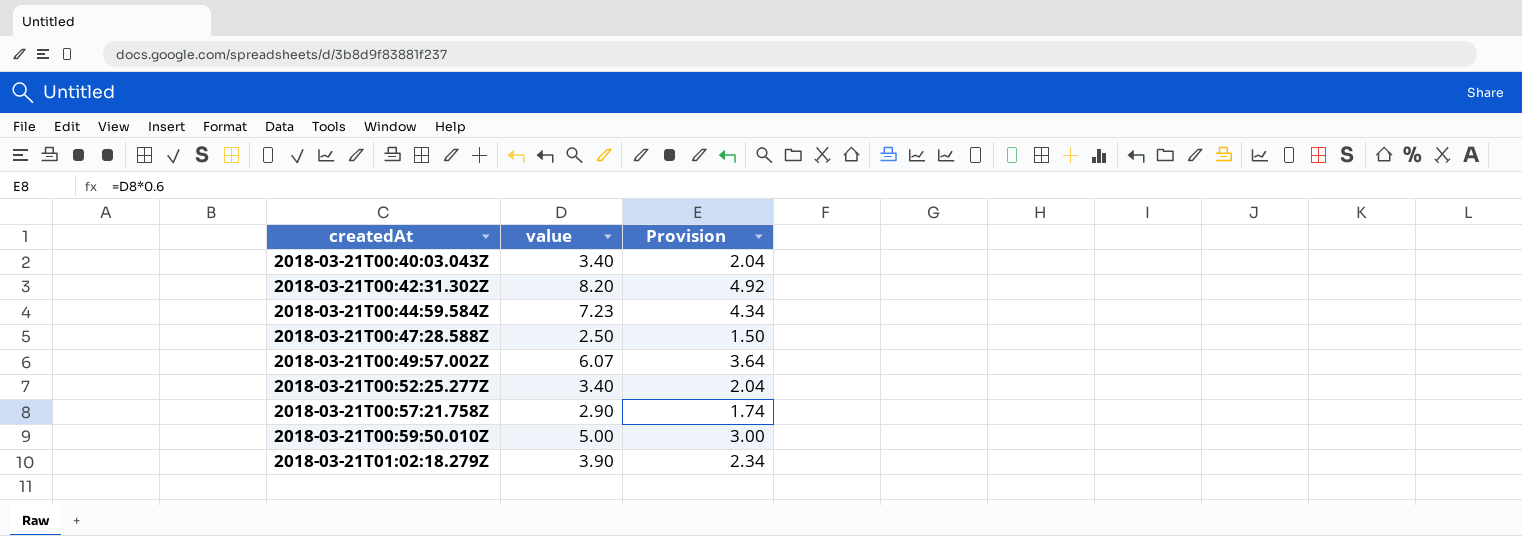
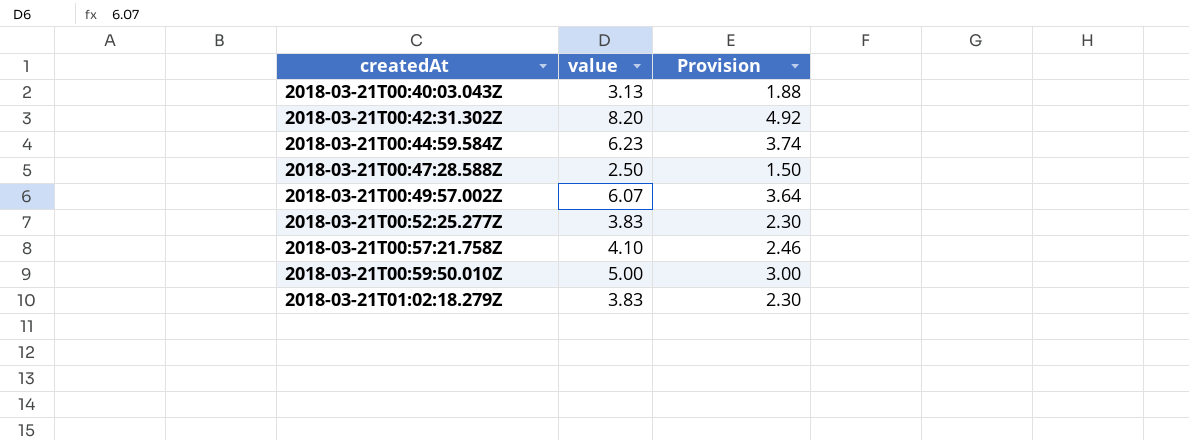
2018-03-21T00:40:03.043Z | value: 3.40 -> 3.13
2018-03-21T00:40:03.043Z | Provision: 2.04 -> 1.88
2018-03-21T00:44:59.584Z | value: 7.23 -> 6.23
2018-03-21T00:44:59.584Z | Provision: 4.34 -> 3.74
2018-03-21T00:52:25.277Z | value: 3.40 -> 3.83
2018-03-21T00:52:25.277Z | Provision: 2.04 -> 2.30
2018-03-21T00:57:21.758Z | value: 2.90 -> 4.10
2018-03-21T00:57:21.758Z | Provision: 1.74 -> 2.46
2018-03-21T01:02:18.279Z | value: 3.90 -> 3.83
2018-03-21T01:02:18.279Z | Provision: 2.34 -> 2.30

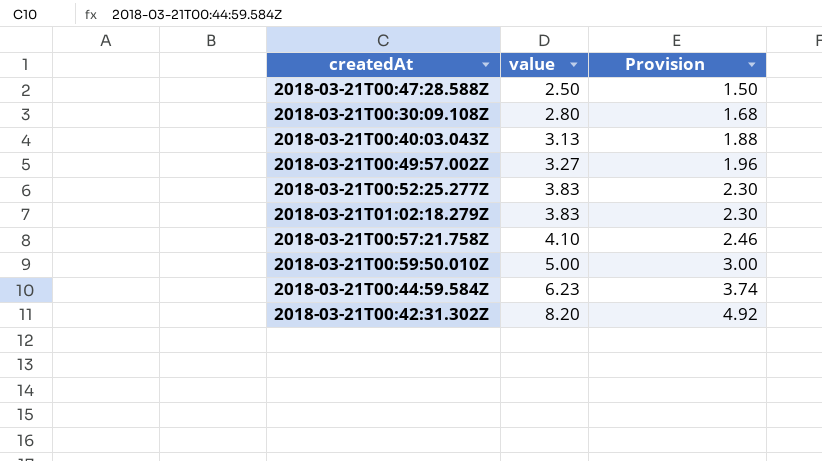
row order: createdAt ascending -> value ascending
row 2018-03-21T00:30:09.108Z: none -> 2.80 | 1.68
2018-03-21T00:49:57.002Z | value: 6.07 -> 3.27
2018-03-21T00:49:57.002Z | Provision: 3.64 -> 1.96

